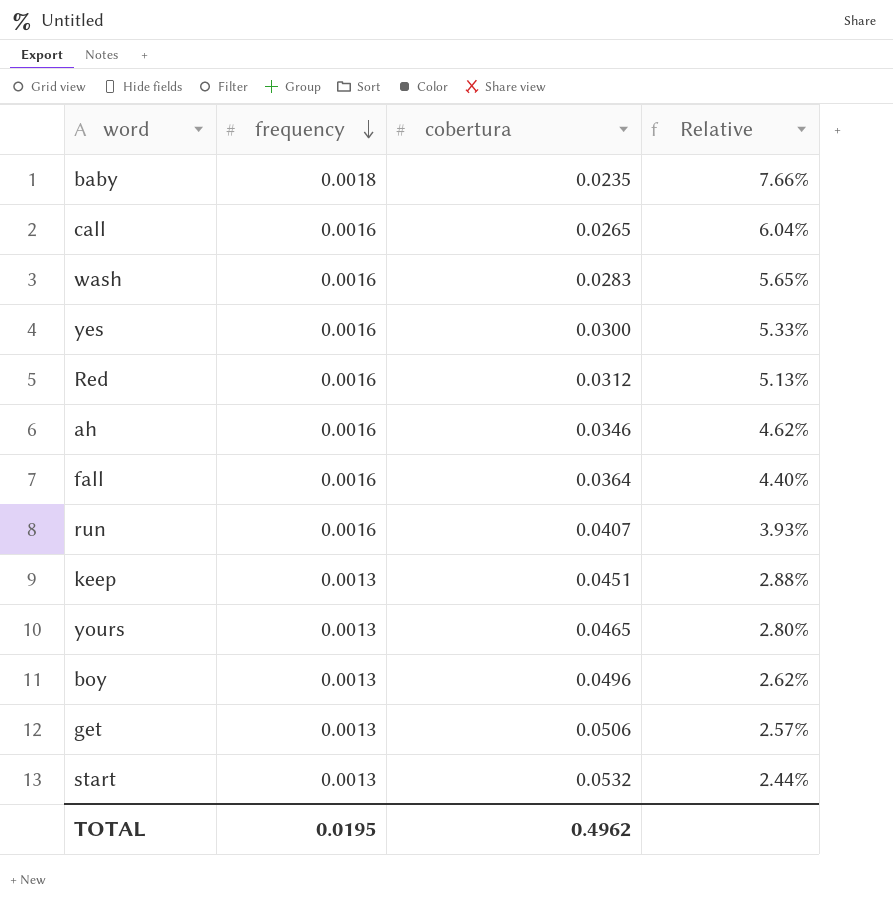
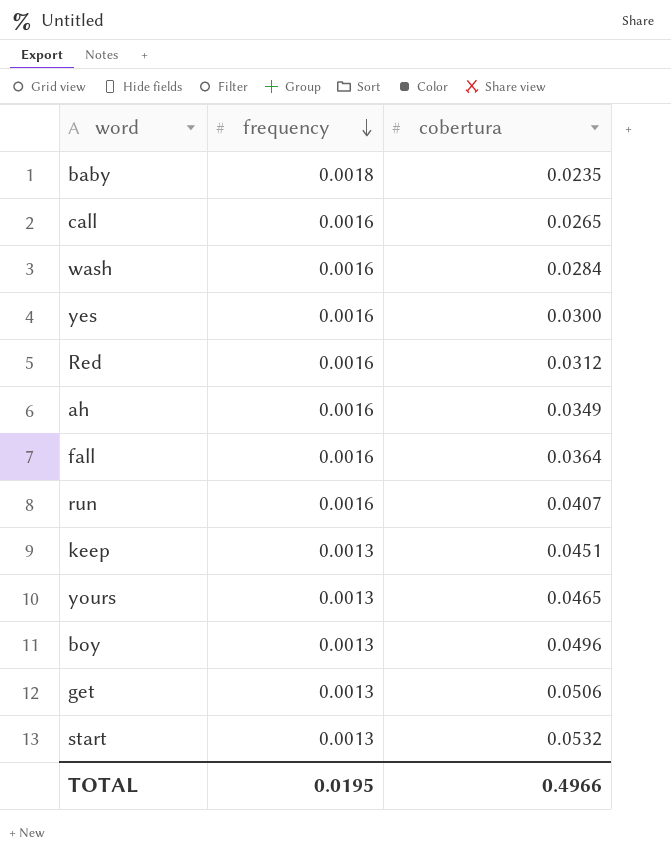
column Relative | formula: [frequency] / [cobertura] -> none
wash | cobertura: 0.0283 -> 0.0284
ah | cobertura: 0.0346 -> 0.0349
TOTAL | cobertura: 0.4962 -> 0.4966

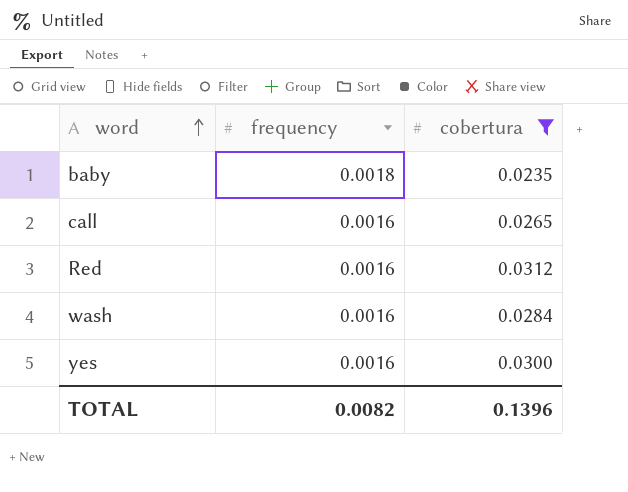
filter: none -> cobertura <= 0.0312
row order: frequency descending -> word ascending
TOTAL | frequency: 0.0195 -> 0.0082
TOTAL | cobertura: 0.4966 -> 0.1396

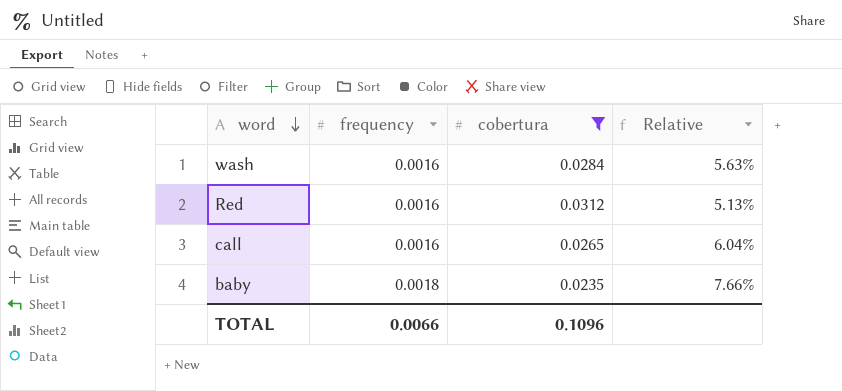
row order: word ascending -> word descending
column Relative | formula: none -> [frequency] / [cobertura]
row yes: 0.0016 | 0.0300 -> none
TOTAL | frequency: 0.0082 -> 0.0066
TOTAL | cobertura: 0.1396 -> 0.1096

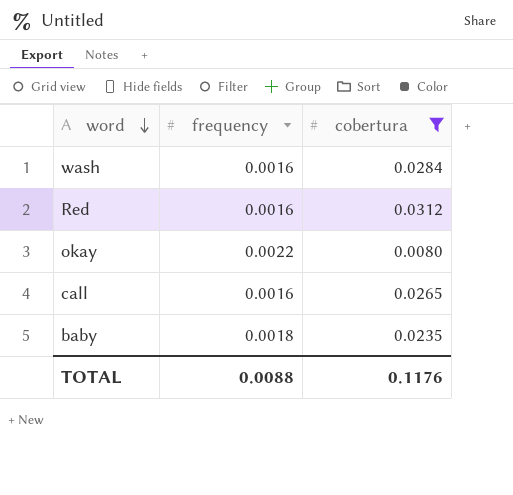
column Relative | formula: [frequency] / [cobertura] -> none
row okay: none -> 0.0022 | 0.0080
TOTAL | frequency: 0.0066 -> 0.0088
TOTAL | cobertura: 0.1096 -> 0.1176

